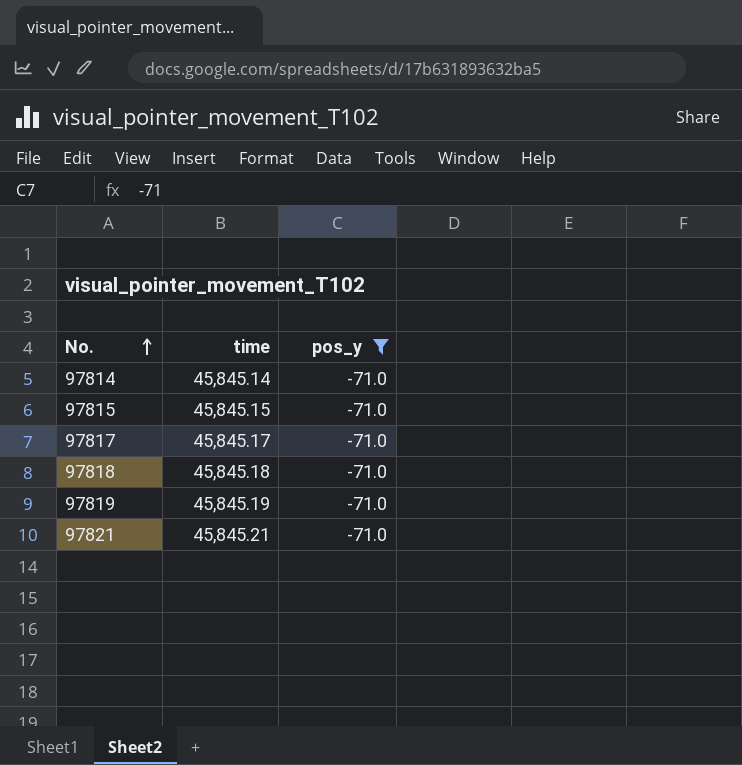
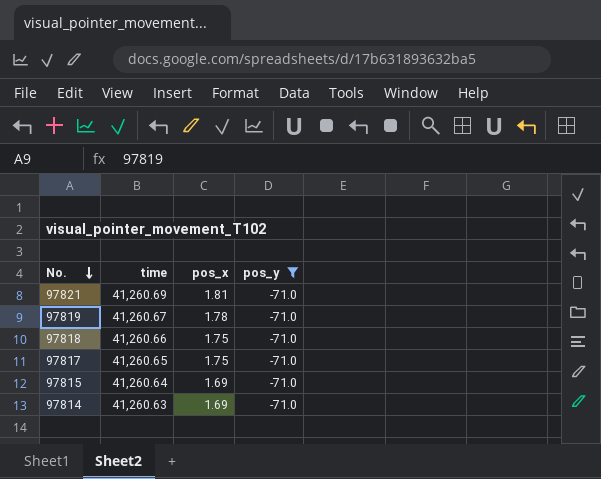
row order: No. ascending -> No. descending
column pos_x | position: none -> 3
97821 | time: 45,845.21 -> 41,260.69
97819 | time: 45,845.19 -> 41,260.67
97818 | time: 45,845.18 -> 41,260.66
97817 | time: 45,845.17 -> 41,260.65
97815 | time: 45,845.15 -> 41,260.64
97814 | time: 45,845.14 -> 41,260.63

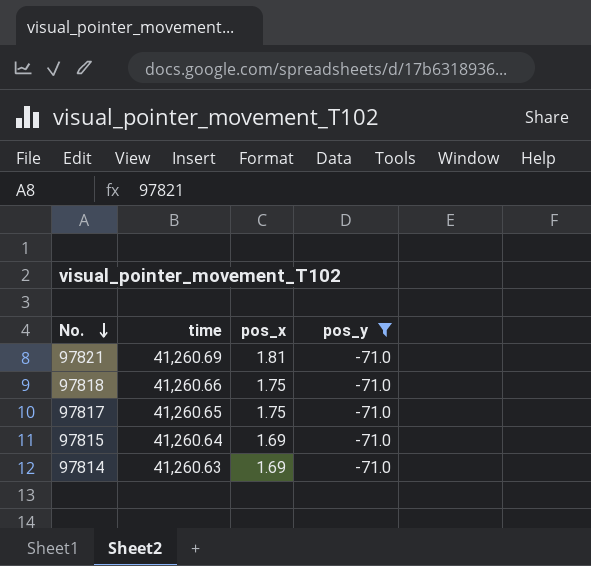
row 97819: 41,260.67 | 1.78 | -71.0 -> none

